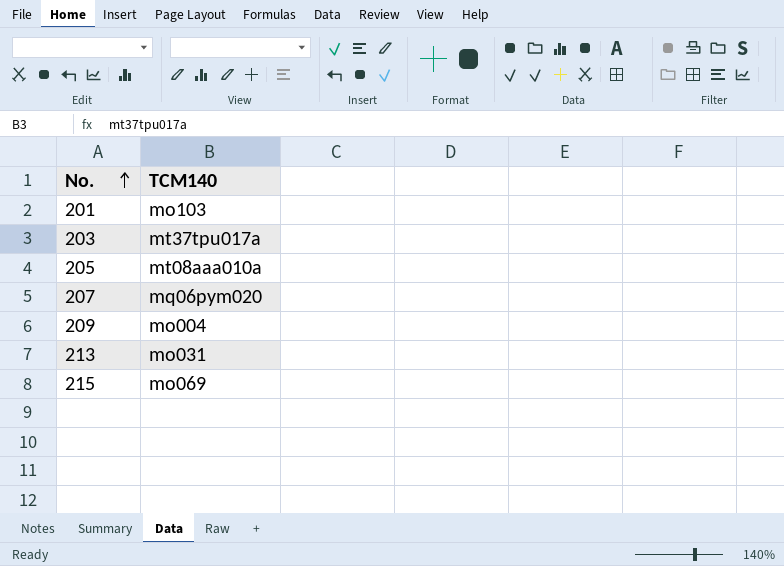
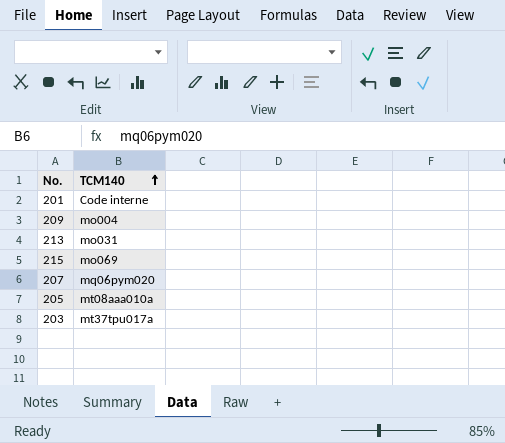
row order: No. ascending -> TCM140 ascending
201 | TCM140: mo103 -> Code interne

